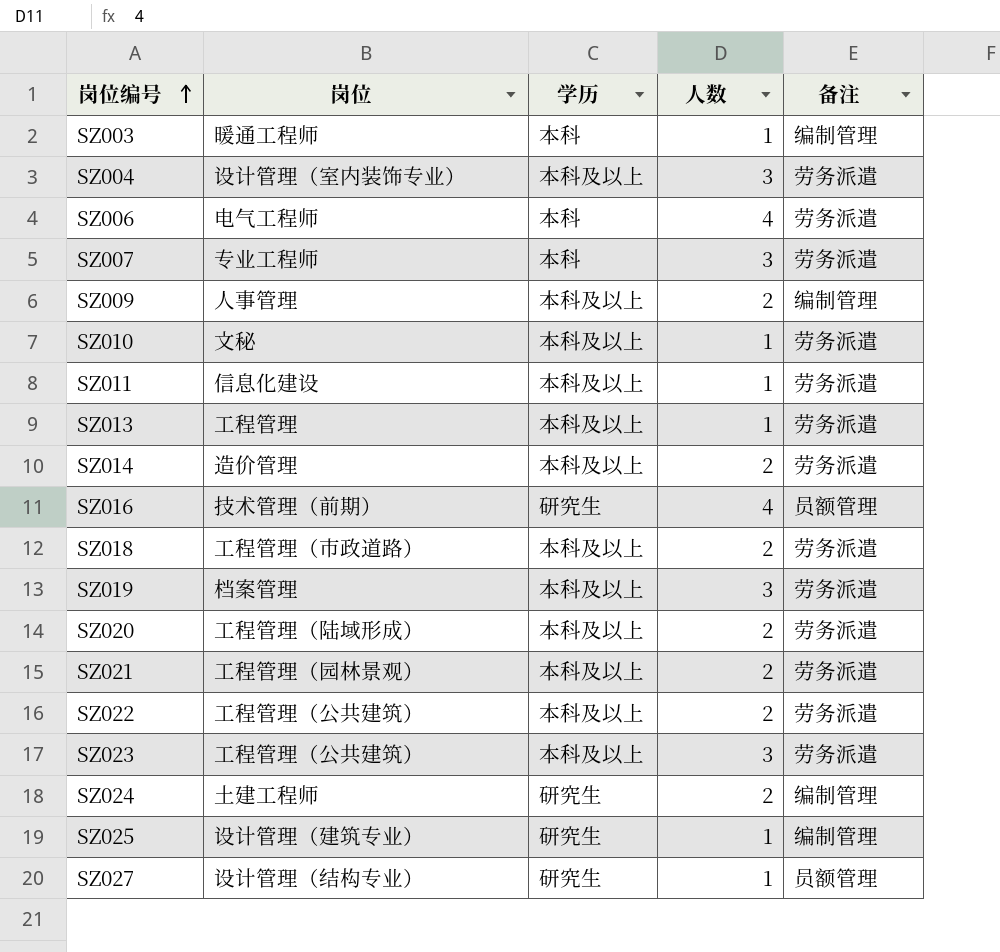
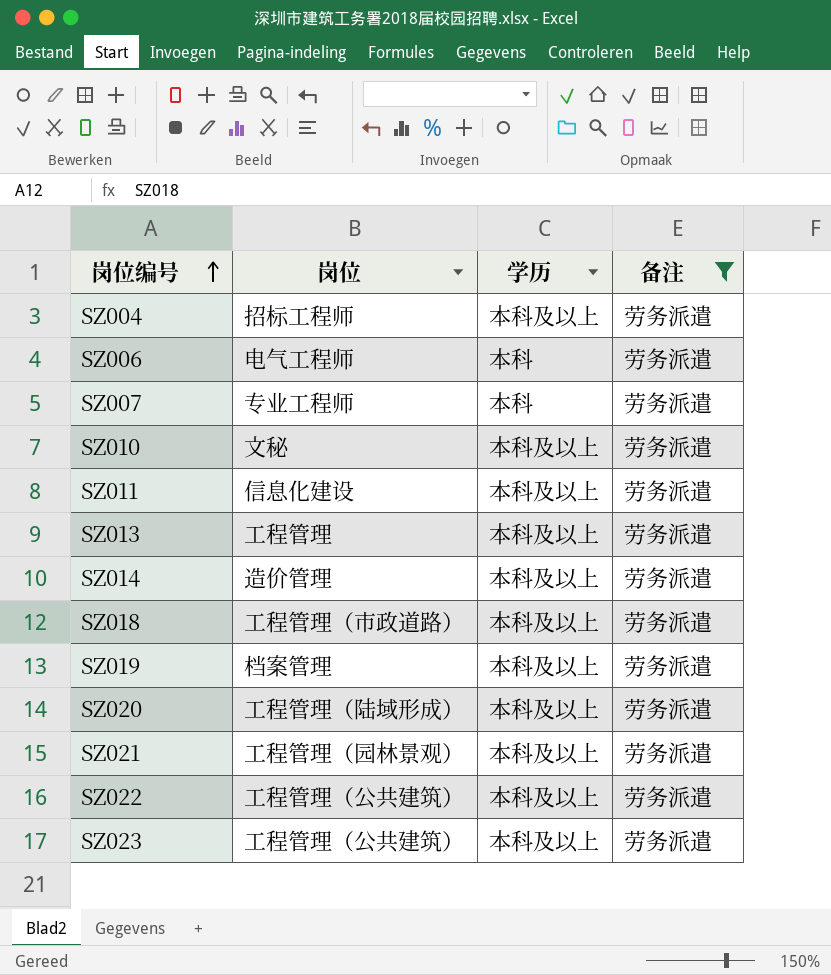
filter: none -> 备注 = 劳务派遣
column 人数 | position: 4 -> none
SZ004 | 岗位: 设计管理（室内装饰专业） -> 招标工程师

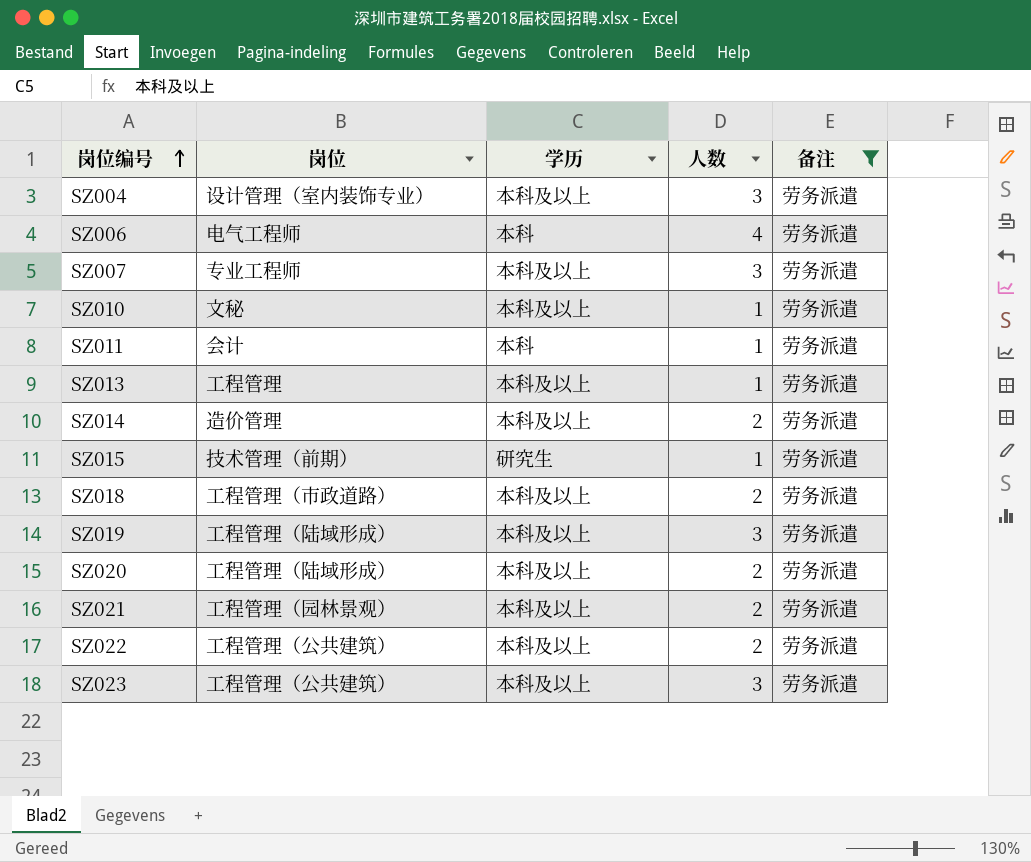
column 人数 | position: none -> 4
SZ004 | 岗位: 招标工程师 -> 设计管理（室内装饰专业）
SZ007 | 学历: 本科 -> 本科及以上
SZ011 | 岗位: 信息化建设 -> 会计
SZ011 | 学历: 本科及以上 -> 本科
row SZ015: none -> 技术管理（前期） | 研究生 | 1 | 劳务派遣
SZ019 | 岗位: 档案管理 -> 工程管理（陆域形成）

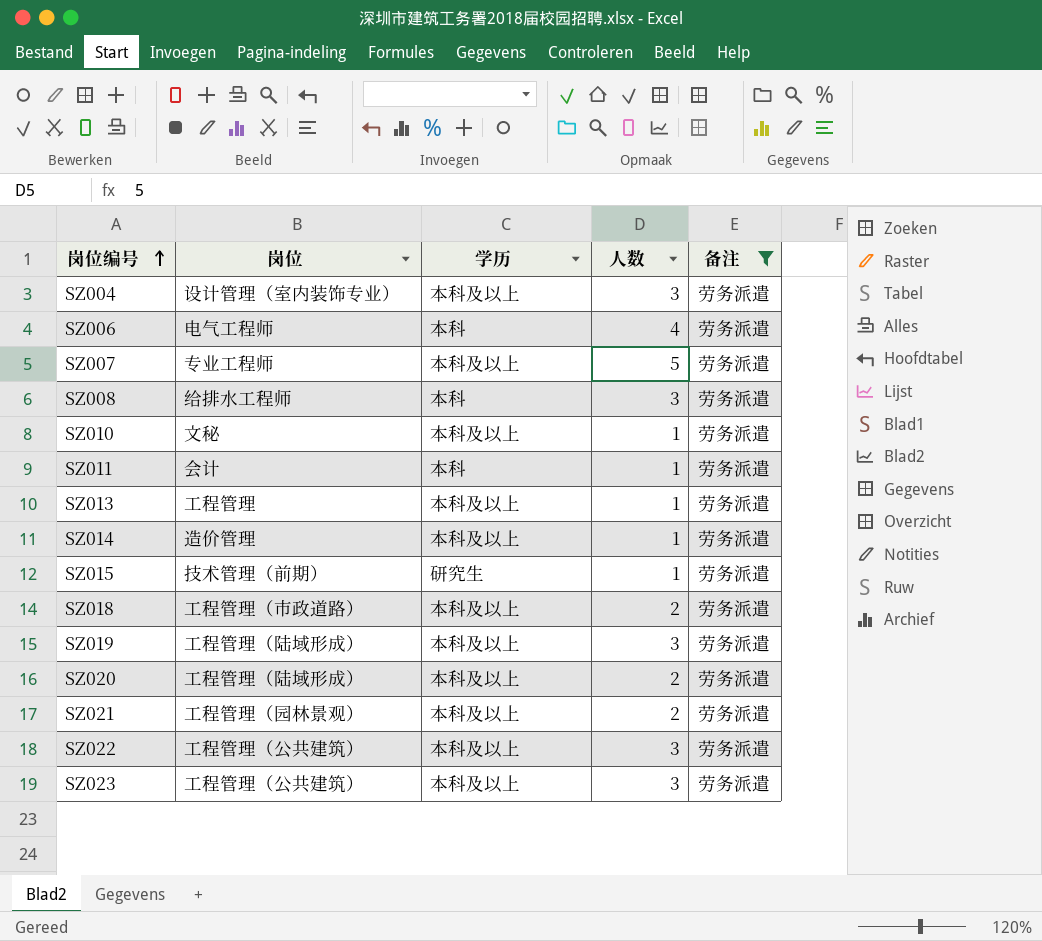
SZ007 | 人数: 3 -> 5
row SZ008: none -> 给排水工程师 | 本科 | 3 | 劳务派遣
SZ014 | 人数: 2 -> 1
SZ022 | 人数: 2 -> 3

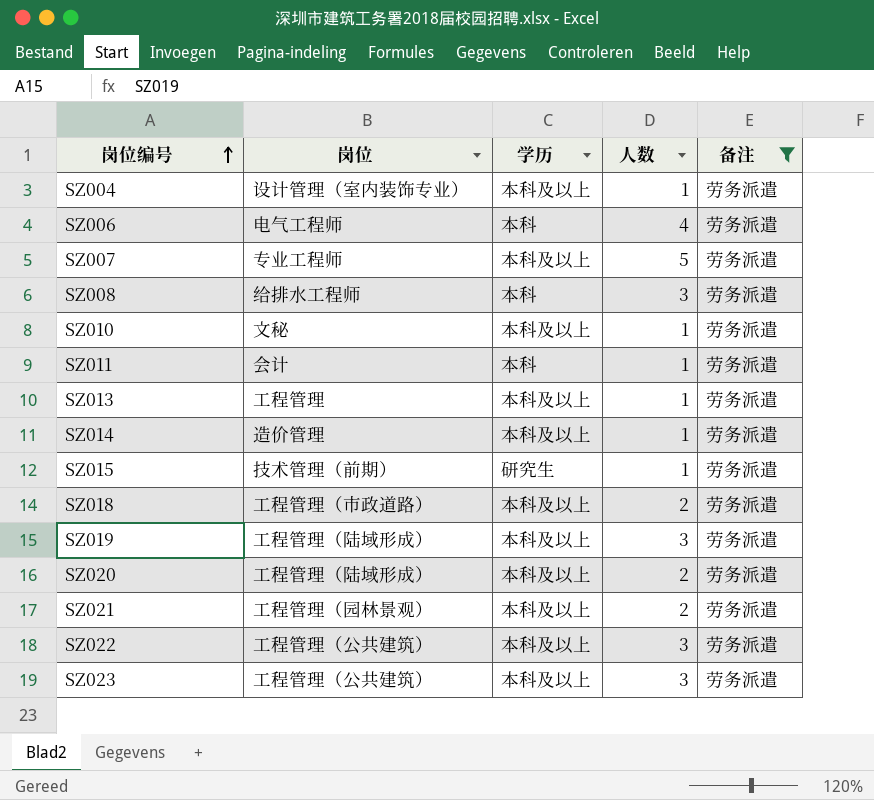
SZ004 | 人数: 3 -> 1

